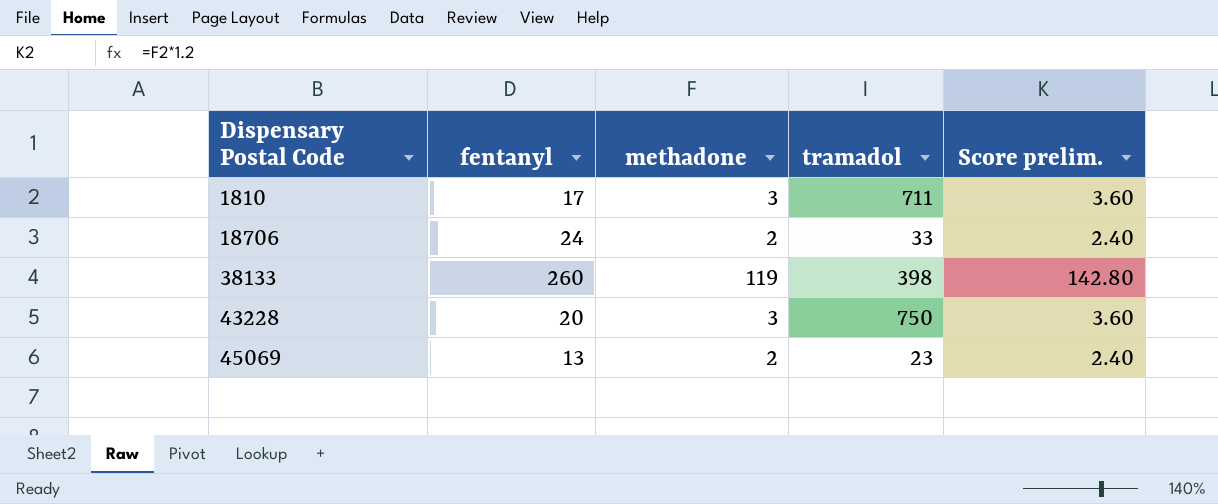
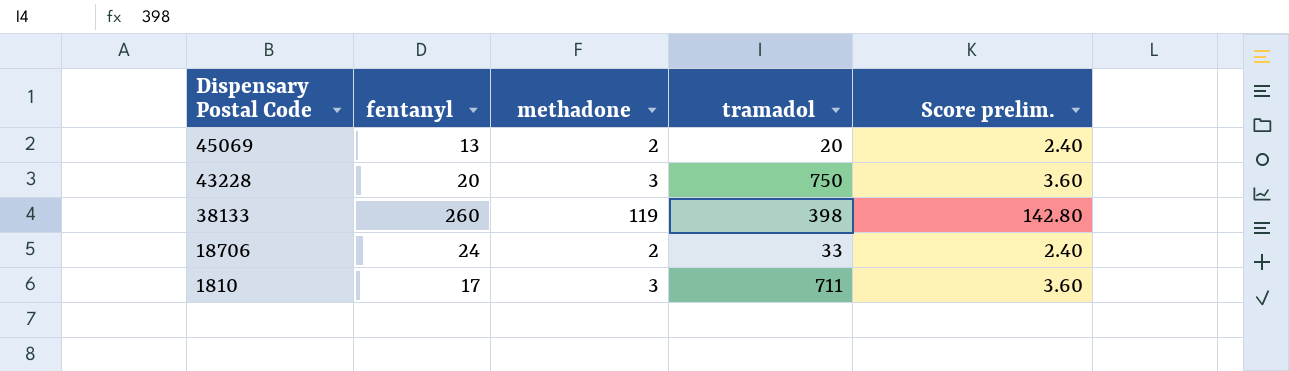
row order: Dispensary Postal Code ascending -> Dispensary Postal Code descending
45069 | tramadol: 23 -> 20

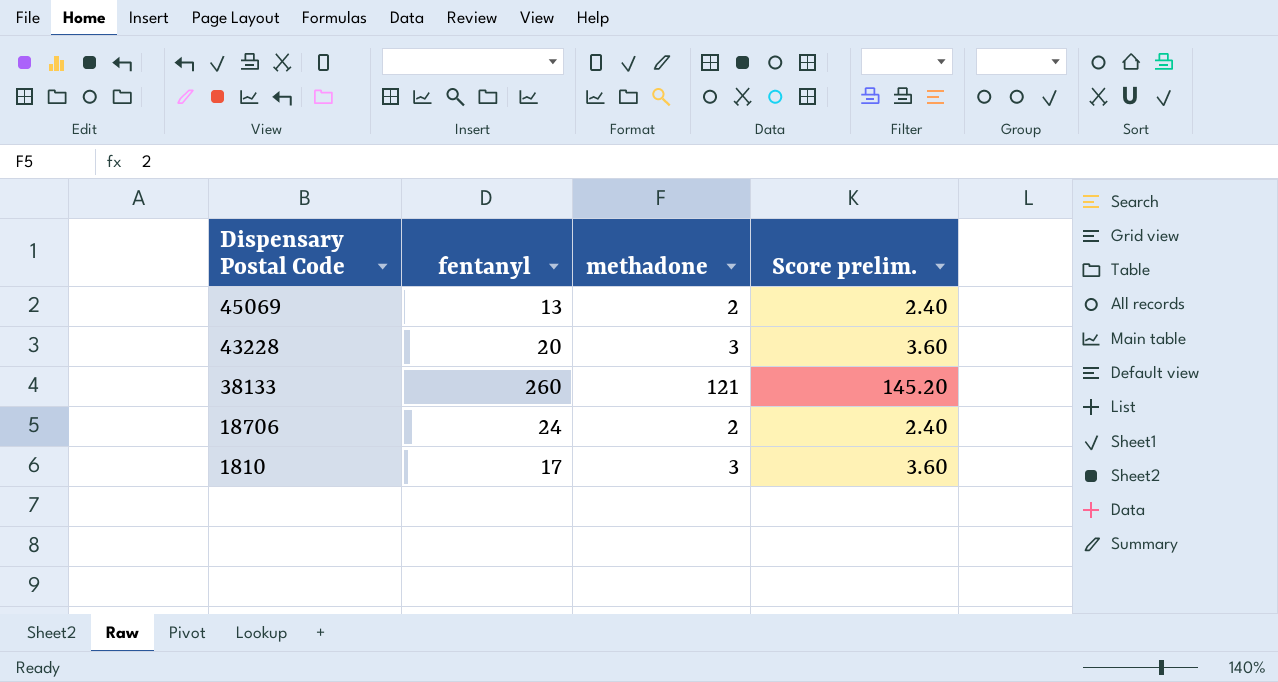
column tramadol | position: 4 -> none
38133 | methadone: 119 -> 121
38133 | Score prelim.: 142.80 -> 145.20

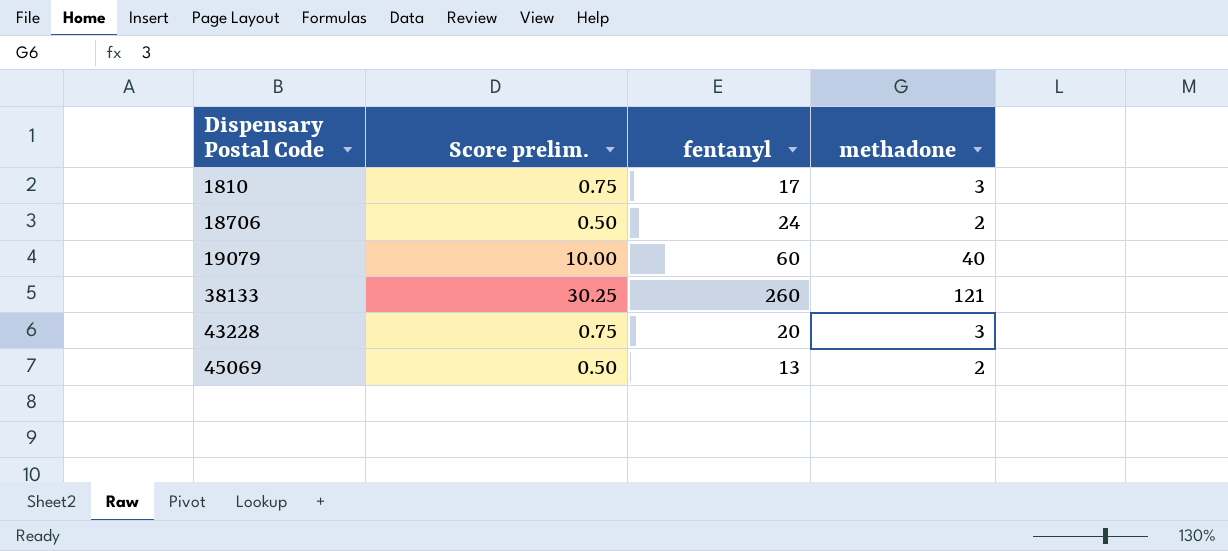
row order: Dispensary Postal Code descending -> Dispensary Postal Code ascending
column Score prelim. | formula: [methadone] * 1.2 -> [methadone] * 0.25
column Score prelim. | position: 4 -> 2
row 19079: none -> 10.00 | 60 | 40

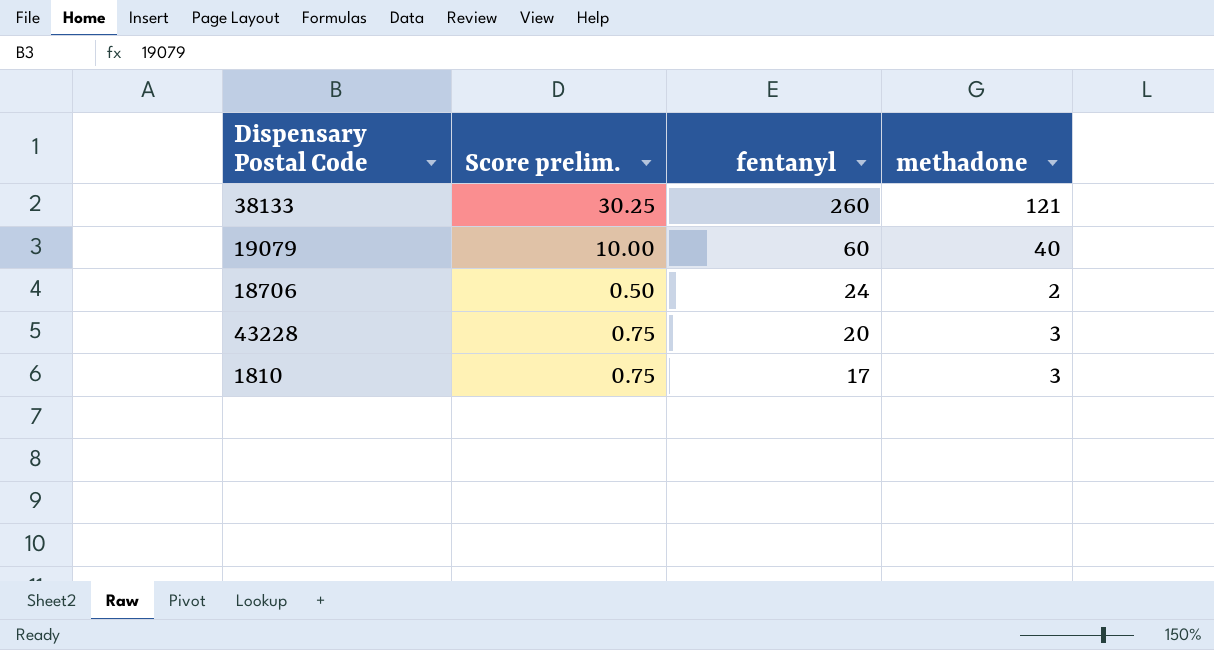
row order: Dispensary Postal Code ascending -> fentanyl descending
row 45069: 0.50 | 13 | 2 -> none

